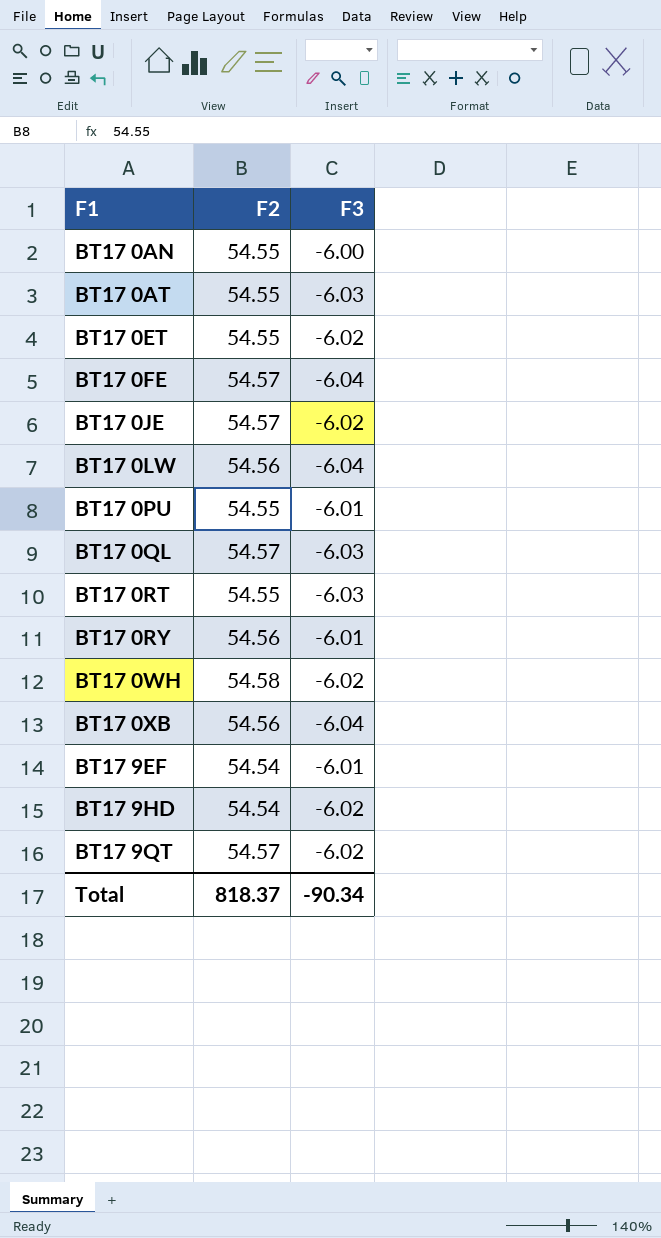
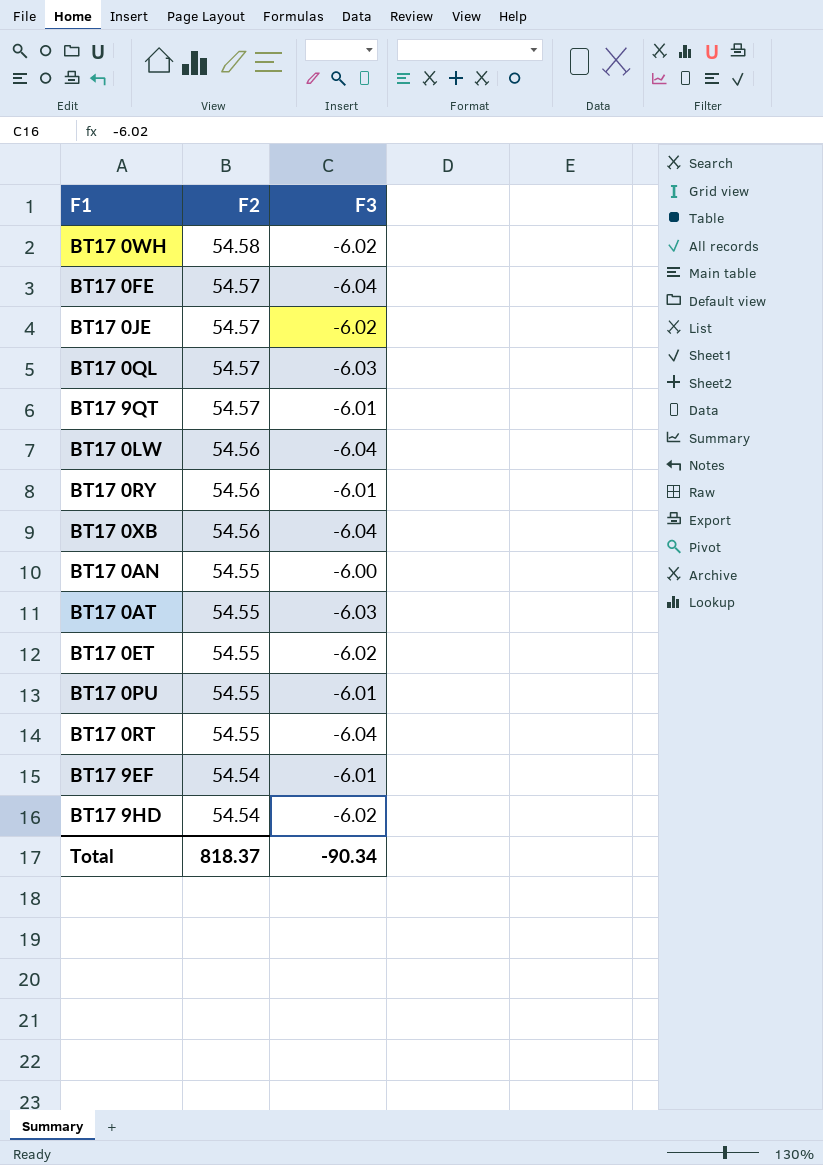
row order: F1 ascending -> F2 descending
BT17 9QT | F3: -6.02 -> -6.01
BT17 0RT | F3: -6.03 -> -6.04

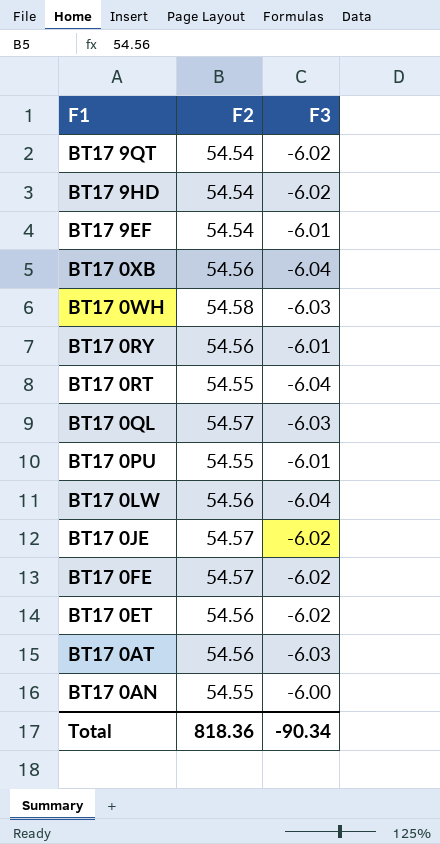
row order: F2 descending -> F1 descending
BT17 9QT | F2: 54.57 -> 54.54
BT17 9QT | F3: -6.01 -> -6.02
BT17 0WH | F3: -6.02 -> -6.03
BT17 0FE | F3: -6.04 -> -6.02
BT17 0ET | F2: 54.55 -> 54.56
BT17 0AT | F2: 54.55 -> 54.56
Total | F2: 818.37 -> 818.36

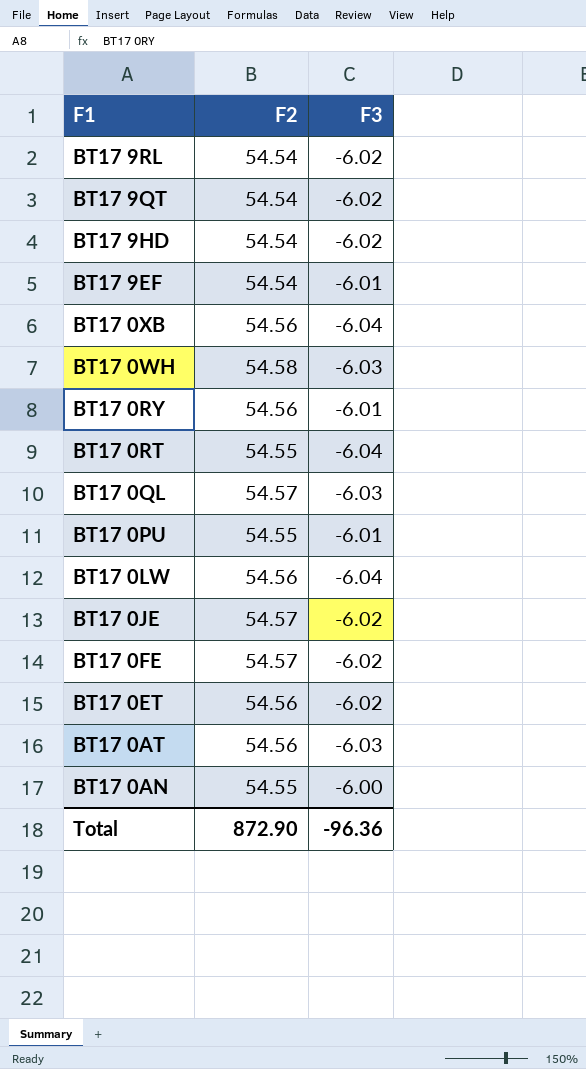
row BT17 9RL: none -> 54.54 | -6.02
Total | F2: 818.36 -> 872.90
Total | F3: -90.34 -> -96.36

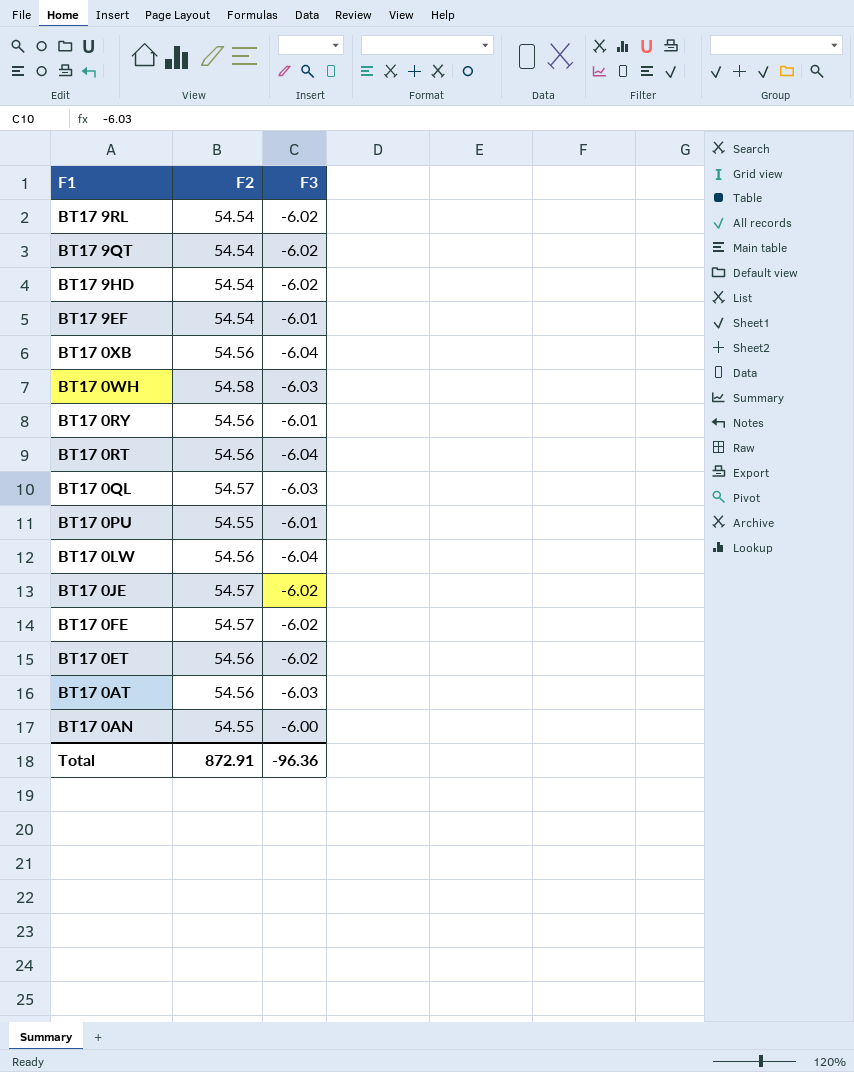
BT17 0RT | F2: 54.55 -> 54.56
Total | F2: 872.90 -> 872.91

